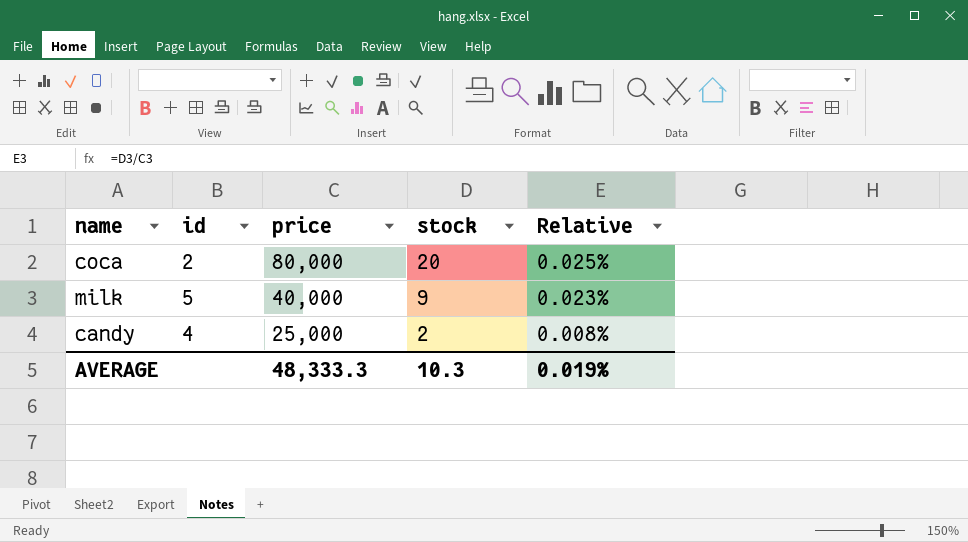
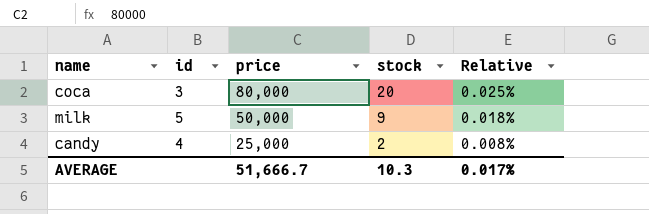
coca | id: 2 -> 3
milk | price: 40,000 -> 50,000
milk | Relative: 0.023% -> 0.018%
AVERAGE | price: 48,333.3 -> 51,666.7
AVERAGE | Relative: 0.019% -> 0.017%

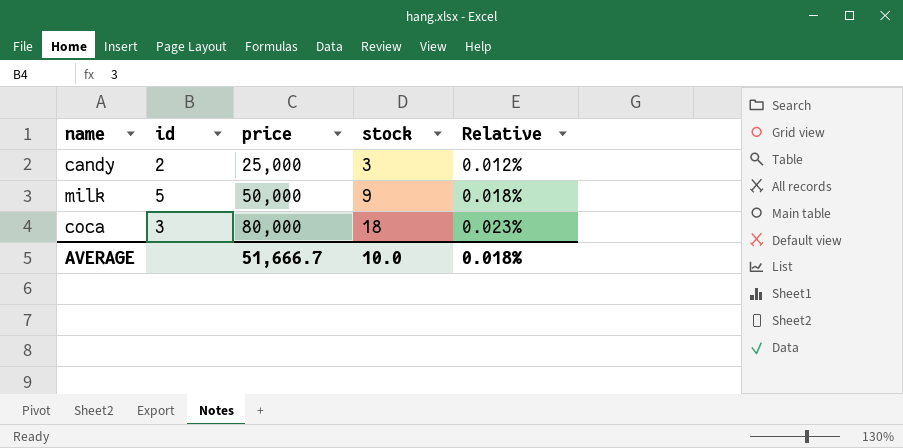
row order: price descending -> price ascending
candy | id: 4 -> 2
candy | stock: 2 -> 3
candy | Relative: 0.008% -> 0.012%
coca | stock: 20 -> 18
coca | Relative: 0.025% -> 0.023%
AVERAGE | stock: 10.3 -> 10.0
AVERAGE | Relative: 0.017% -> 0.018%

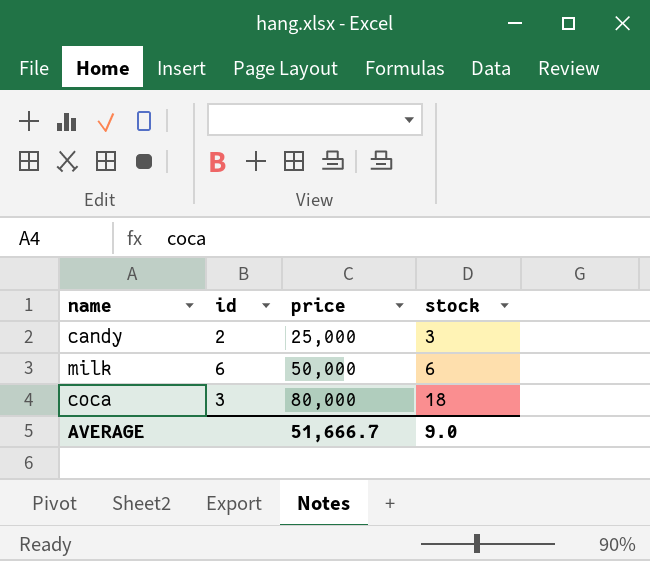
column Relative | formula: [stock] / [price] -> none
milk | id: 5 -> 6
milk | stock: 9 -> 6
AVERAGE | stock: 10.0 -> 9.0

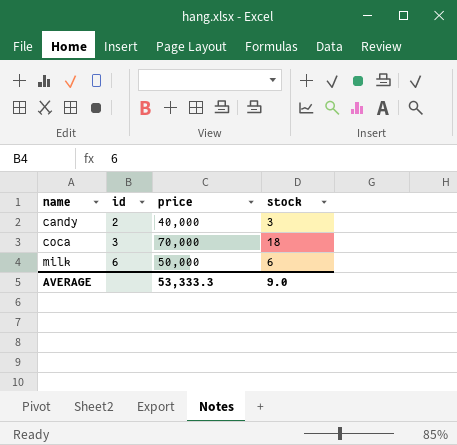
row order: price ascending -> name ascending
candy | price: 25,000 -> 40,000
coca | price: 80,000 -> 70,000
AVERAGE | price: 51,666.7 -> 53,333.3

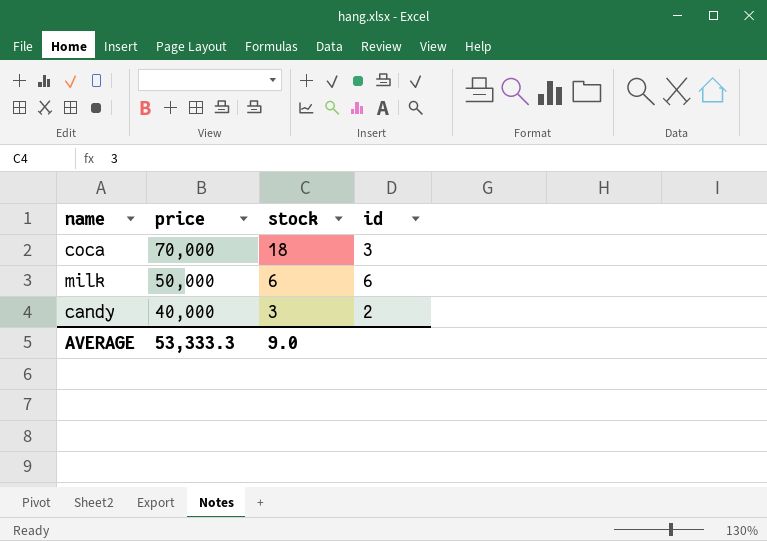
row order: name ascending -> price descending
column id | position: 2 -> 4

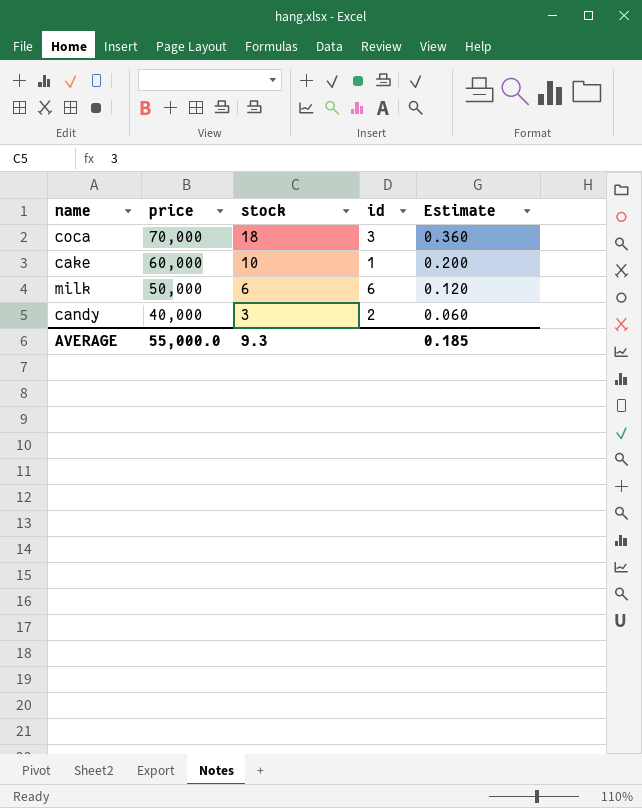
column Estimate | formula: none -> [stock] * 0.02
row cake: none -> 60,000 | 10 | 1 | 0.200
AVERAGE | price: 53,333.3 -> 55,000.0
AVERAGE | stock: 9.0 -> 9.3

